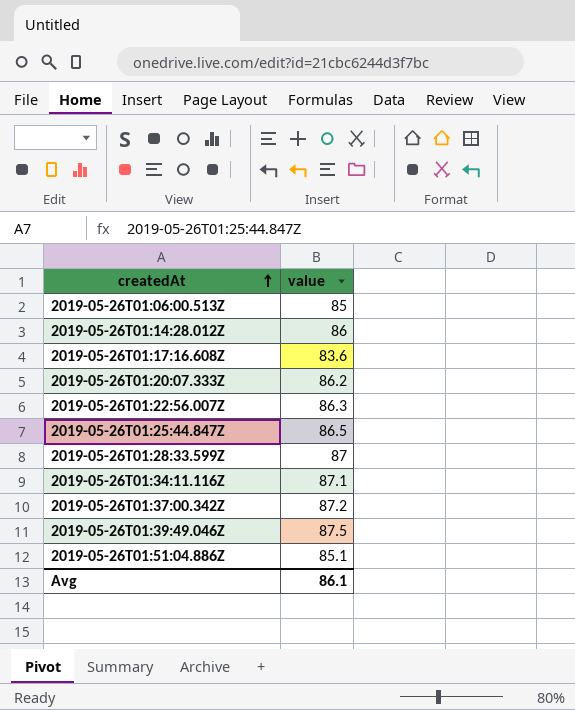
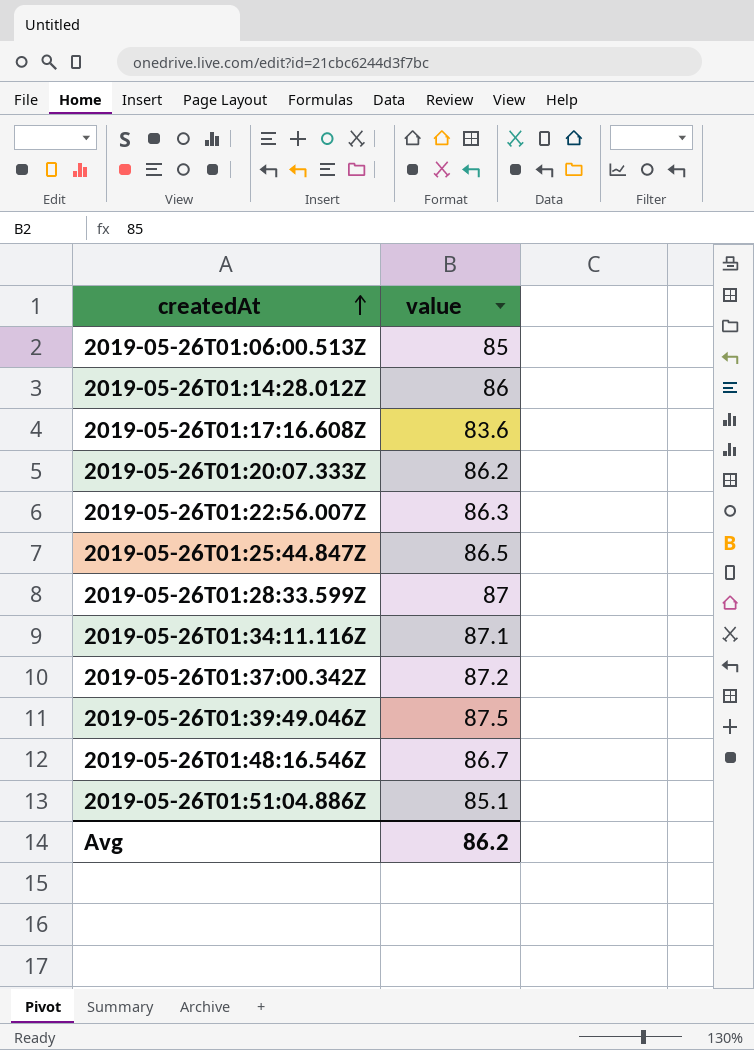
row 2019-05-26T01:48:16.546Z: none -> 86.7
Avg | value: 86.1 -> 86.2

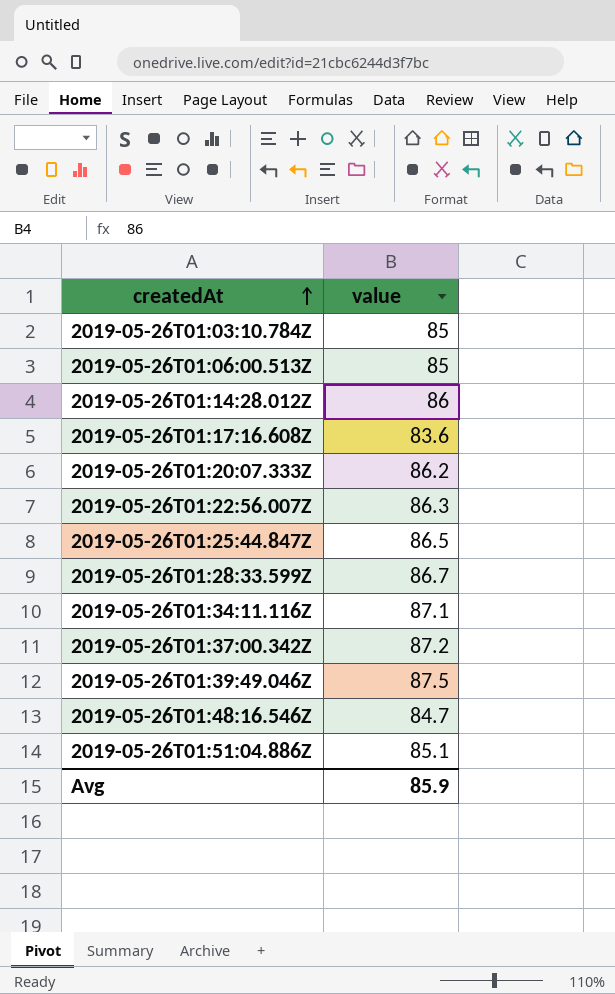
row 2019-05-26T01:03:10.784Z: none -> 85
2019-05-26T01:28:33.599Z | value: 87 -> 86.7
2019-05-26T01:48:16.546Z | value: 86.7 -> 84.7
Avg | value: 86.2 -> 85.9

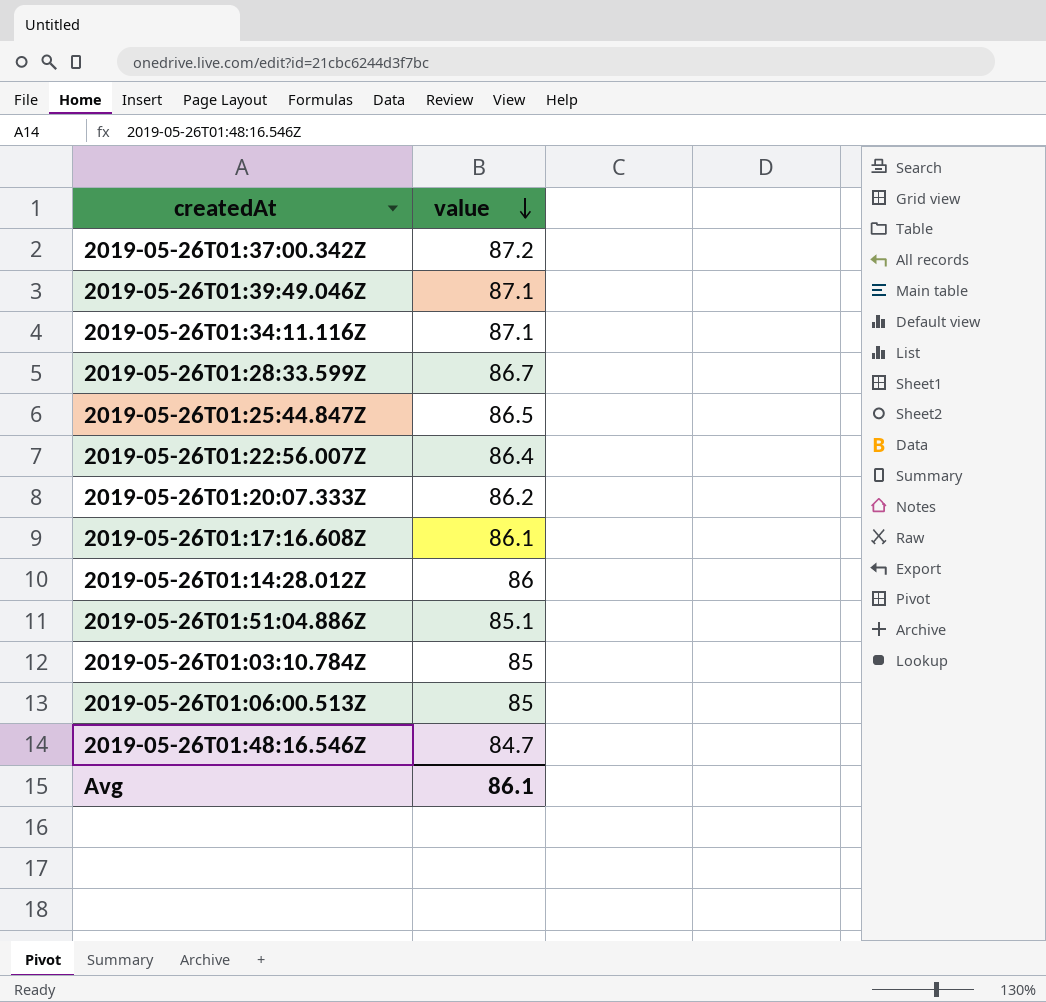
row order: createdAt ascending -> value descending
2019-05-26T01:39:49.046Z | value: 87.5 -> 87.1
2019-05-26T01:22:56.007Z | value: 86.3 -> 86.4
2019-05-26T01:17:16.608Z | value: 83.6 -> 86.1
Avg | value: 85.9 -> 86.1

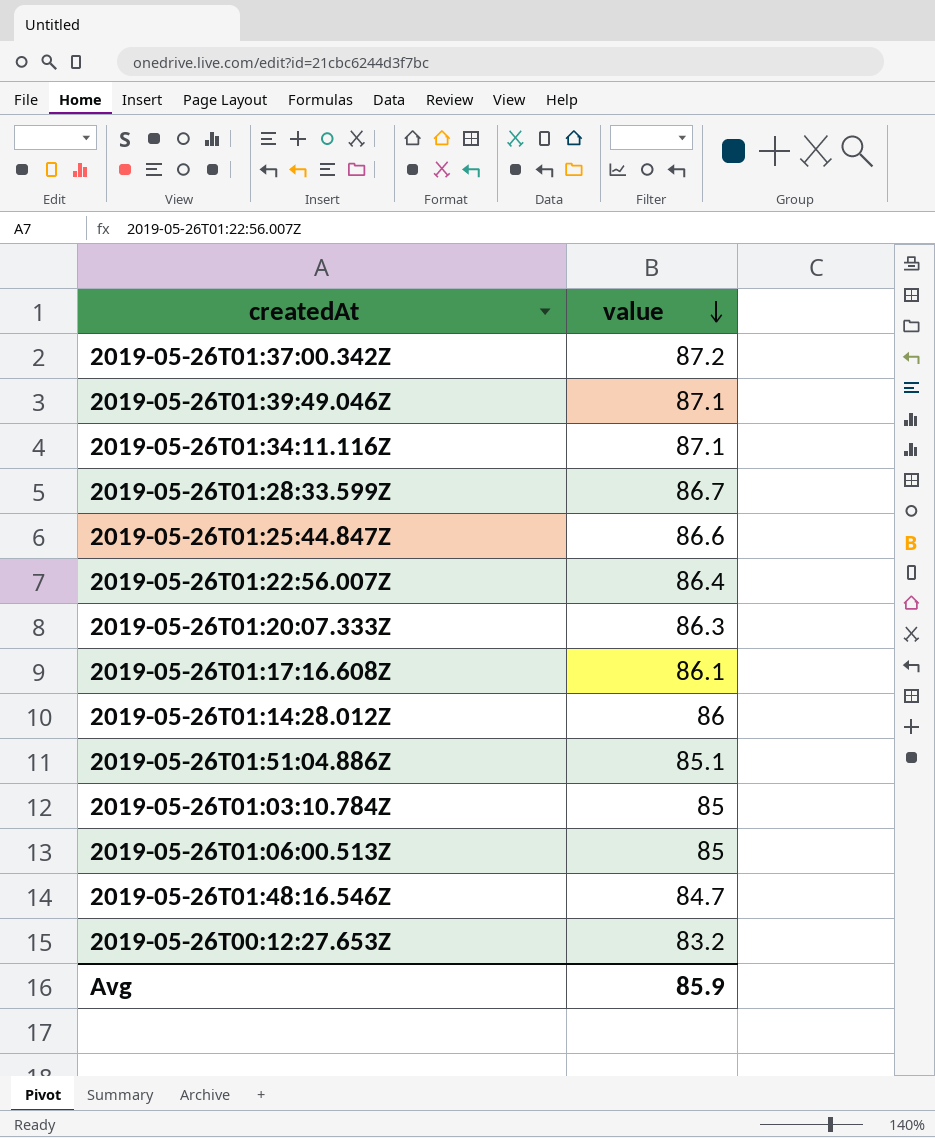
2019-05-26T01:25:44.847Z | value: 86.5 -> 86.6
2019-05-26T01:20:07.333Z | value: 86.2 -> 86.3
row 2019-05-26T00:12:27.653Z: none -> 83.2
Avg | value: 86.1 -> 85.9

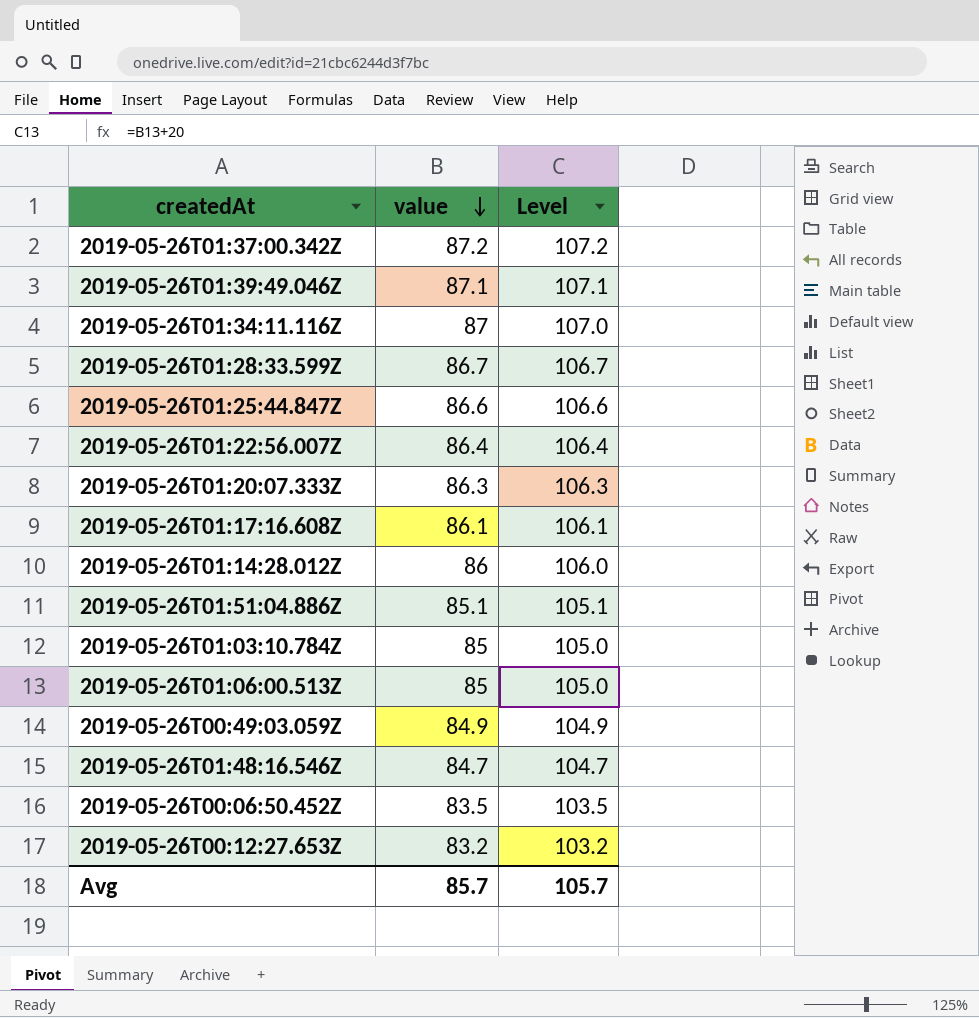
column Level | formula: none -> [value] + 20
2019-05-26T01:34:11.116Z | value: 87.1 -> 87
row 2019-05-26T00:49:03.059Z: none -> 84.9 | 104.9
row 2019-05-26T00:06:50.452Z: none -> 83.5 | 103.5
Avg | value: 85.9 -> 85.7

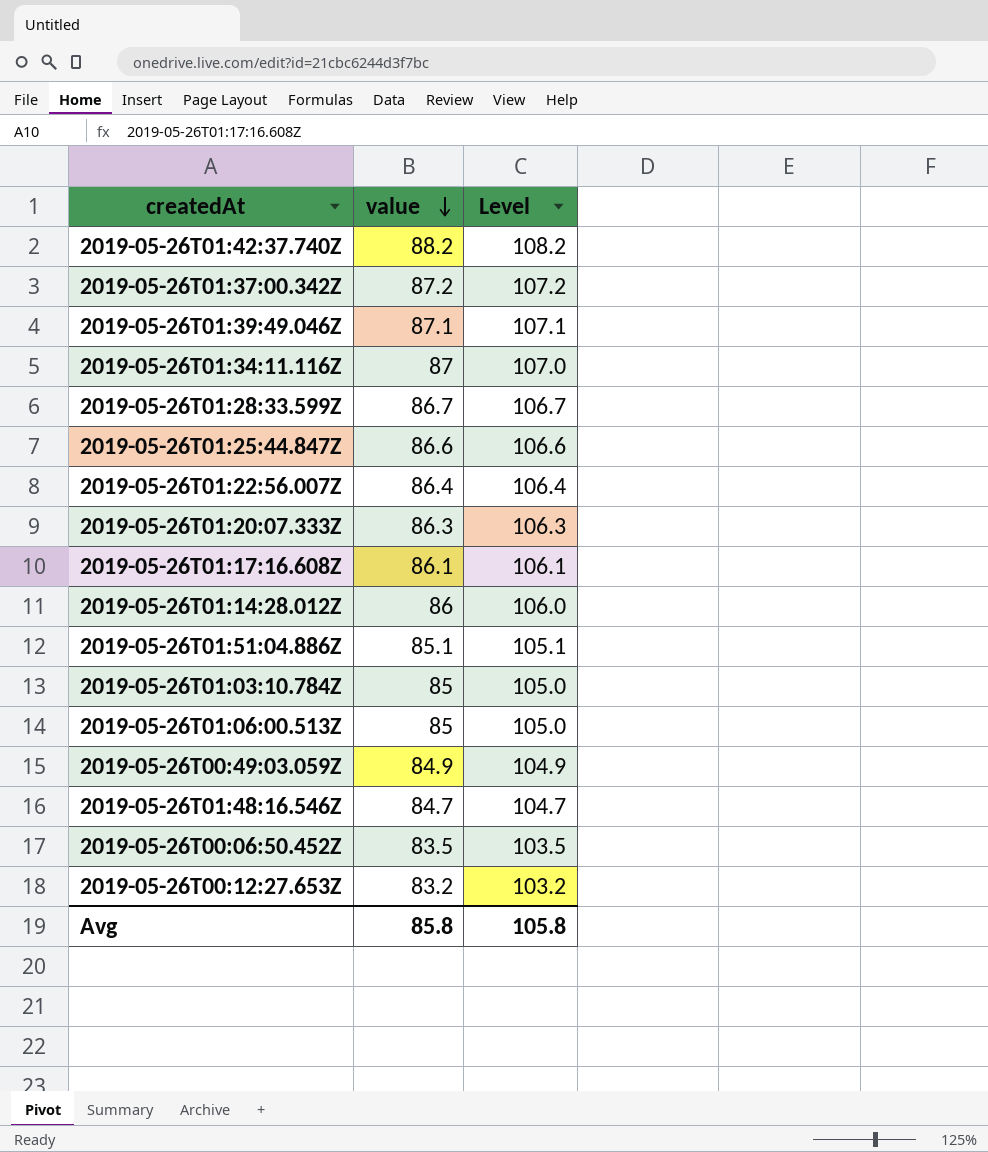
row 2019-05-26T01:42:37.740Z: none -> 88.2 | 108.2
Avg | value: 85.7 -> 85.8
Avg | Level: 105.7 -> 105.8

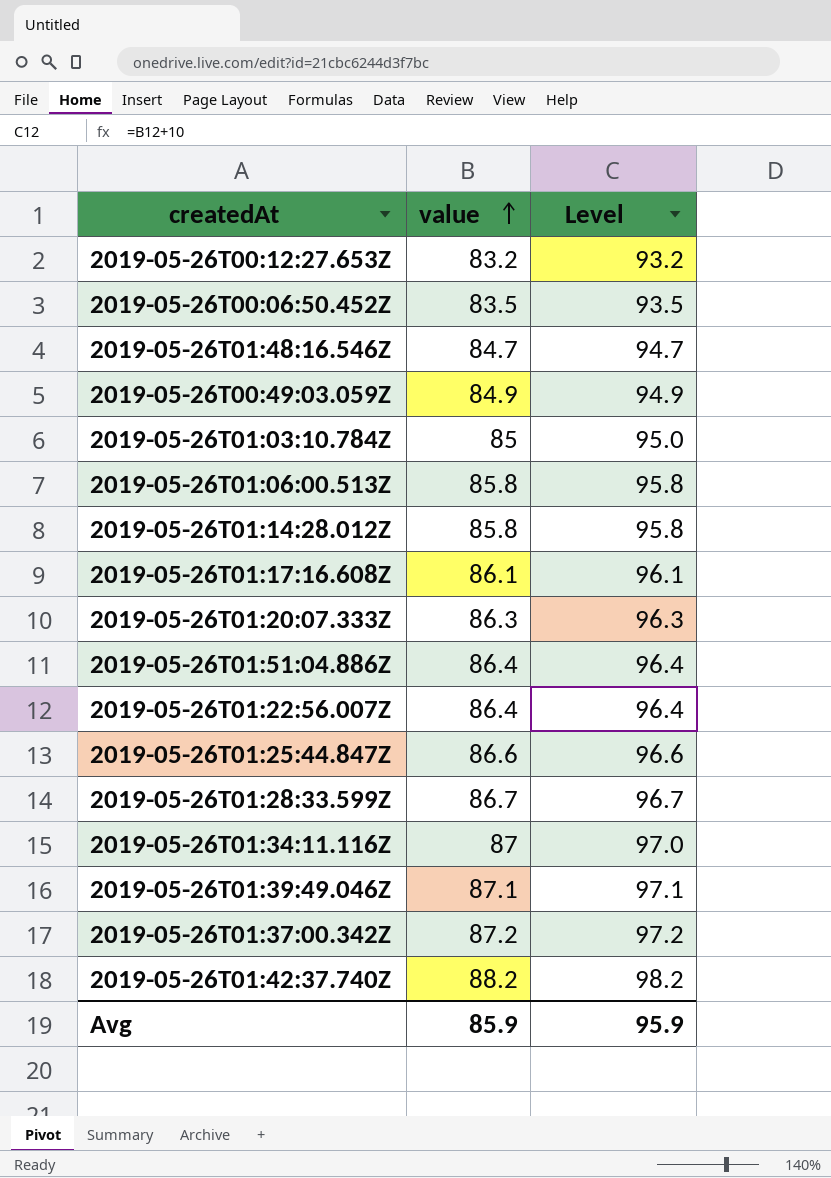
row order: value descending -> value ascending
column Level | formula: [value] + 20 -> [value] + 10
2019-05-26T01:06:00.513Z | value: 85 -> 85.8
2019-05-26T01:14:28.012Z | value: 86 -> 85.8
2019-05-26T01:51:04.886Z | value: 85.1 -> 86.4
Avg | value: 85.8 -> 85.9
Avg | Level: 105.8 -> 95.9

